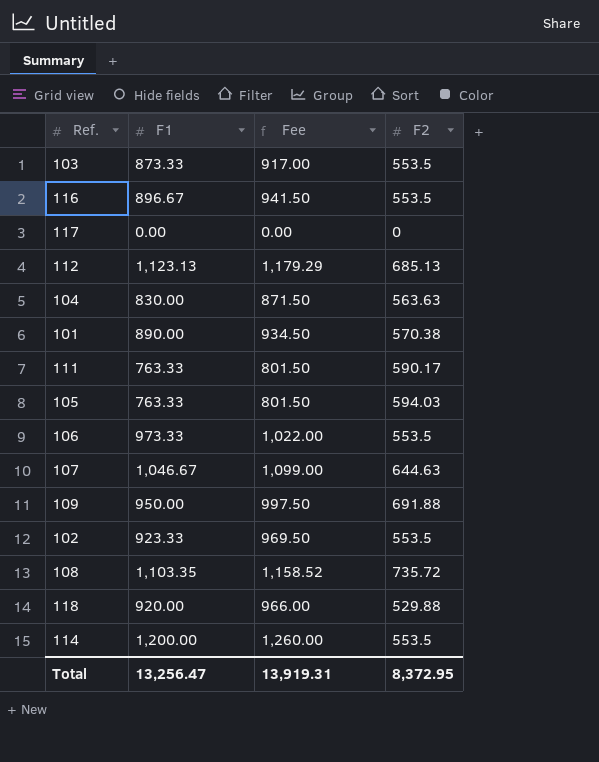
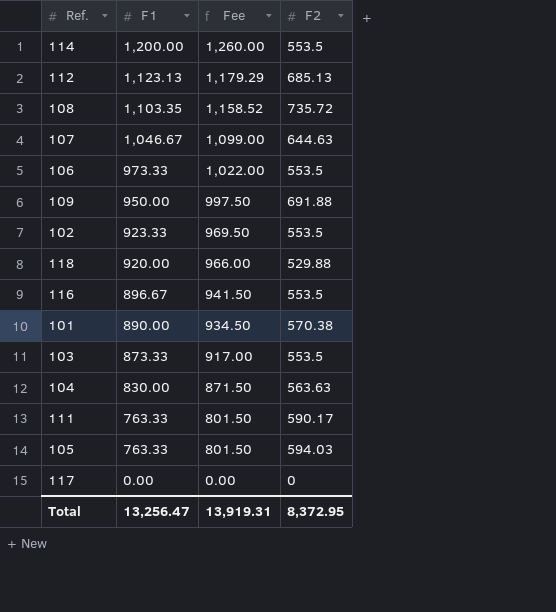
row order: none -> F1 descending

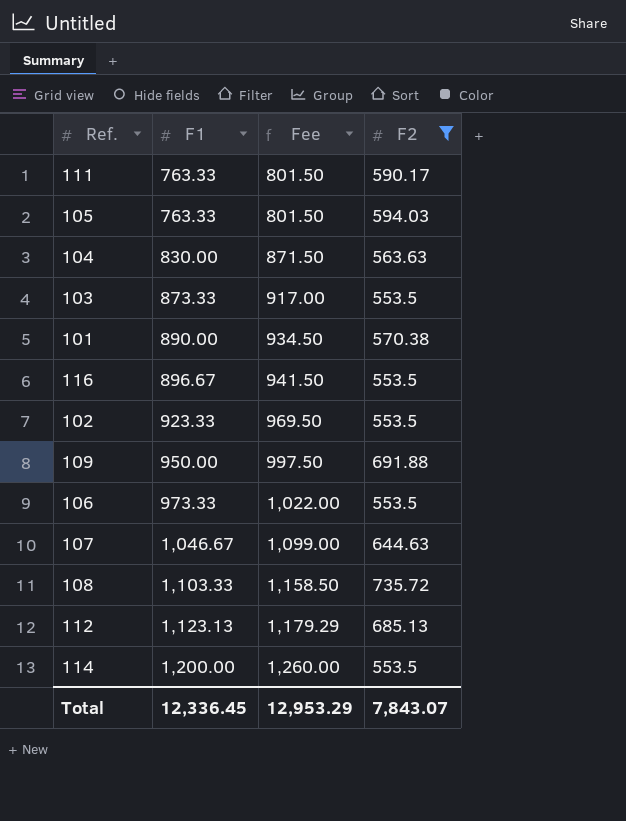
filter: none -> F2 >= 553.5
row order: F1 descending -> F1 ascending
108 | F1: 1,103.35 -> 1,103.33
108 | Fee: 1,158.52 -> 1,158.50
Total | F1: 13,256.47 -> 12,336.45
Total | Fee: 13,919.31 -> 12,953.29
Total | F2: 8,372.95 -> 7,843.07

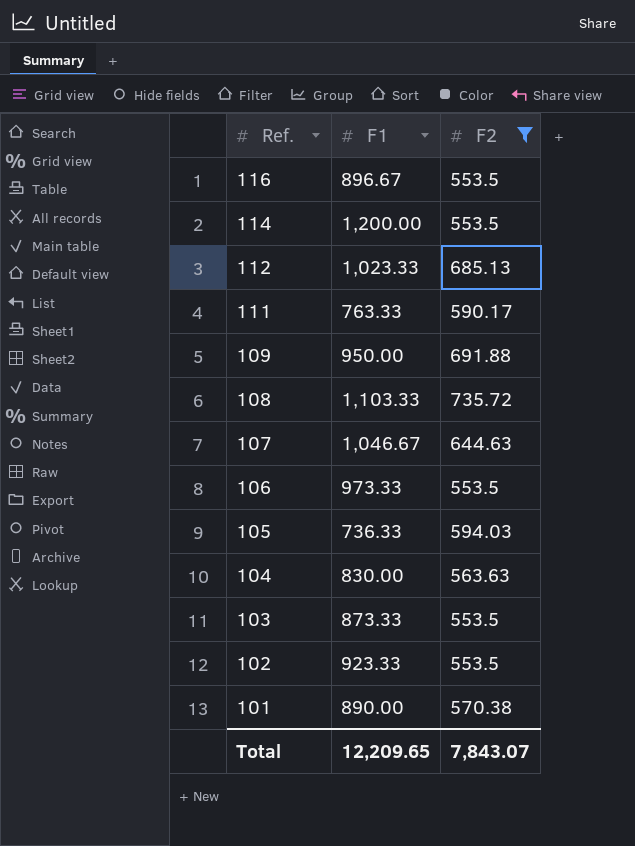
row order: F1 ascending -> Ref. descending
column Fee | formula: [F1] * 1.05 -> none
112 | F1: 1,123.13 -> 1,023.33
105 | F1: 763.33 -> 736.33
Total | F1: 12,336.45 -> 12,209.65

